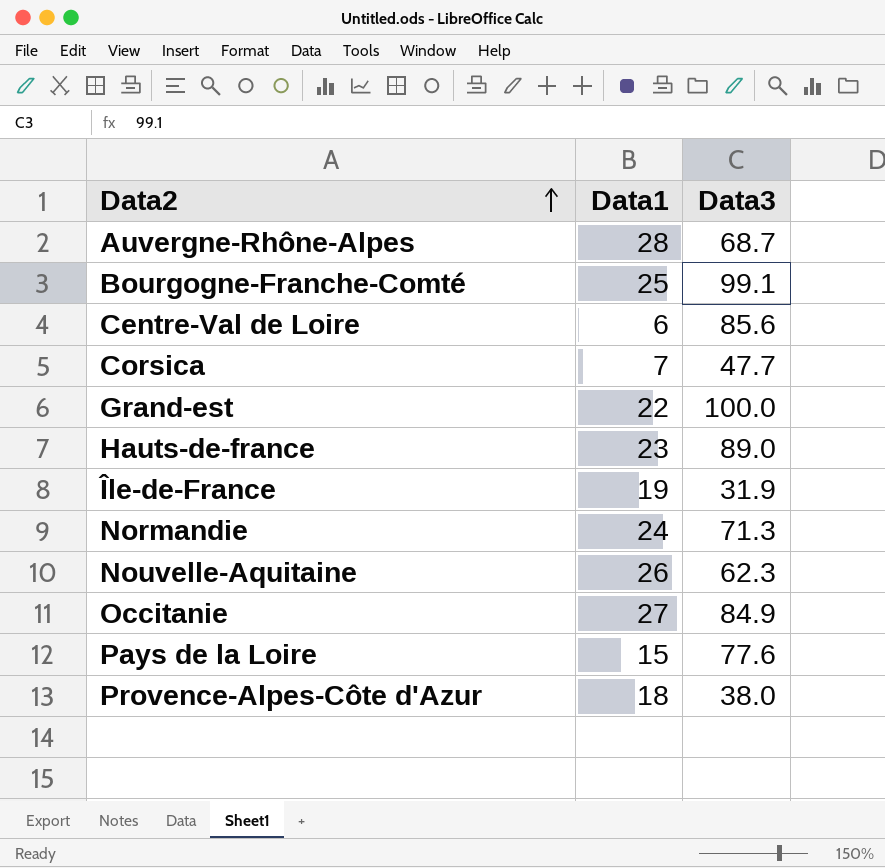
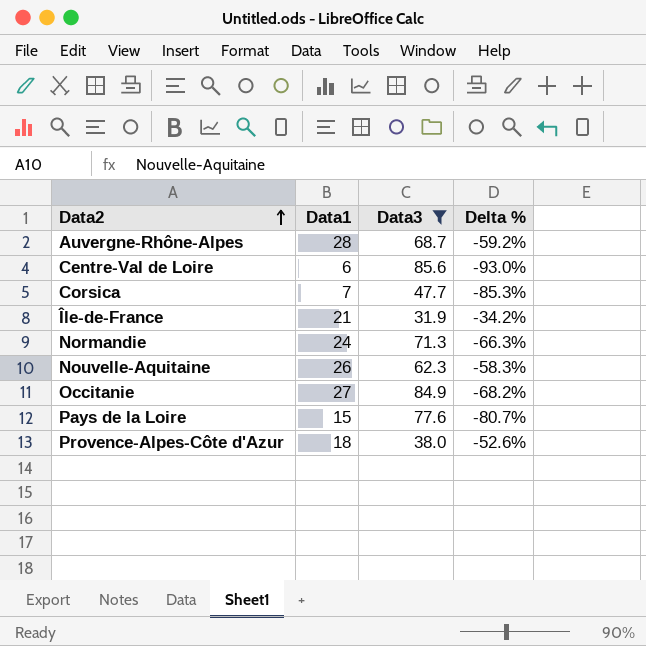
filter: none -> Data3 <= 85.6
column Delta % | formula: none -> ([Data1] - [Data3]) / [Data3]
Île-de-France | Data1: 19 -> 21

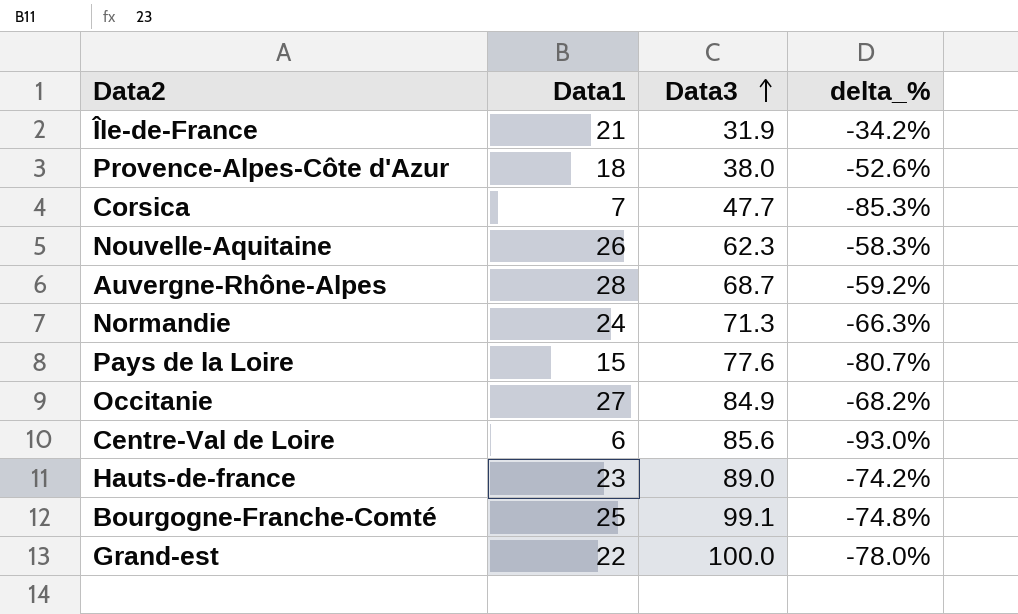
filter: Data3 <= 85.6 -> none
row order: Data2 ascending -> Data3 ascending
column name: Delta % -> delta_%

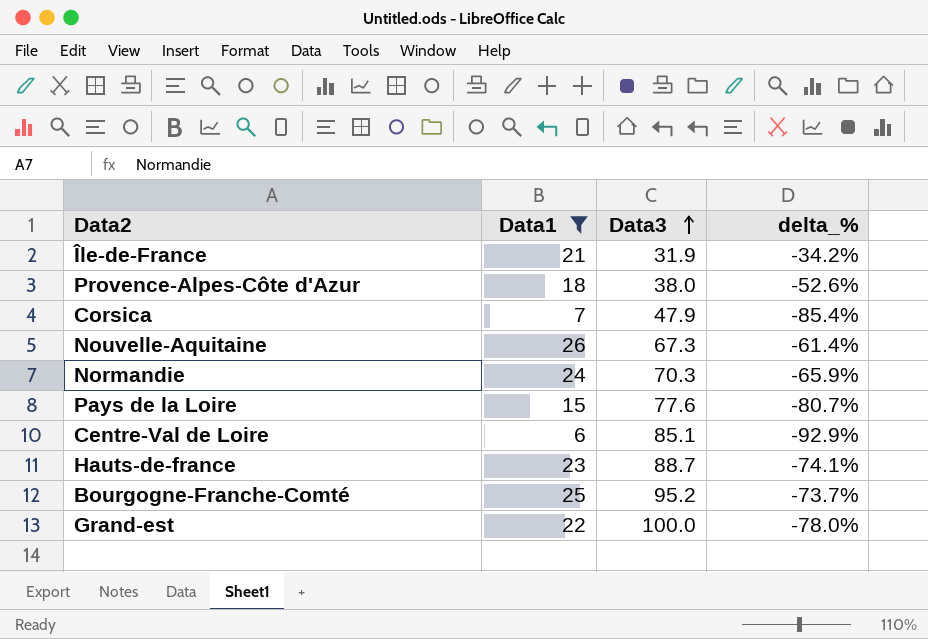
filter: none -> Data1 <= 26
Corsica | Data3: 47.7 -> 47.9
Corsica | delta_%: -85.3% -> -85.4%
Nouvelle-Aquitaine | Data3: 62.3 -> 67.3
Nouvelle-Aquitaine | delta_%: -58.3% -> -61.4%
Normandie | Data3: 71.3 -> 70.3
Normandie | delta_%: -66.3% -> -65.9%
Centre-Val de Loire | Data3: 85.6 -> 85.1
Centre-Val de Loire | delta_%: -93.0% -> -92.9%
Hauts-de-france | Data3: 89.0 -> 88.7
Hauts-de-france | delta_%: -74.2% -> -74.1%
Bourgogne-Franche-Comté | Data3: 99.1 -> 95.2
Bourgogne-Franche-Comté | delta_%: -74.8% -> -73.7%

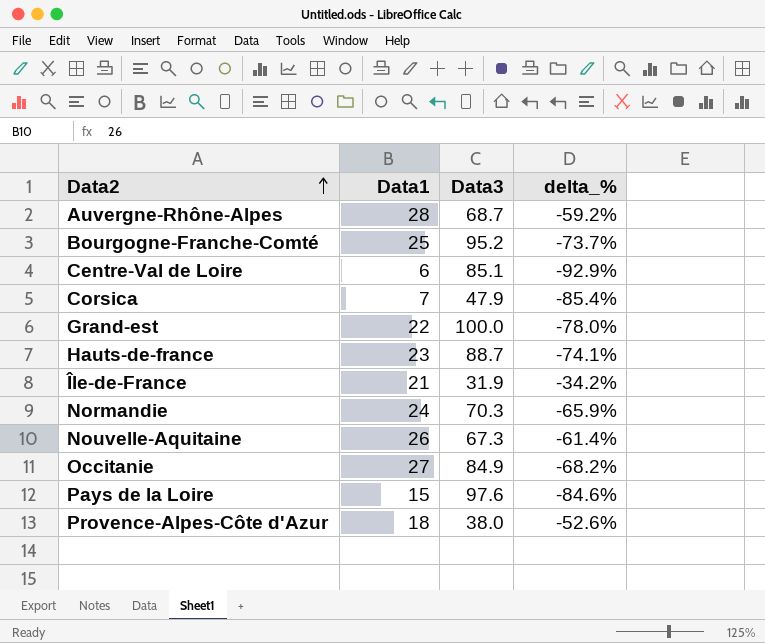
filter: Data1 <= 26 -> none
row order: Data3 ascending -> Data2 ascending
Pays de la Loire | Data3: 77.6 -> 97.6
Pays de la Loire | delta_%: -80.7% -> -84.6%

